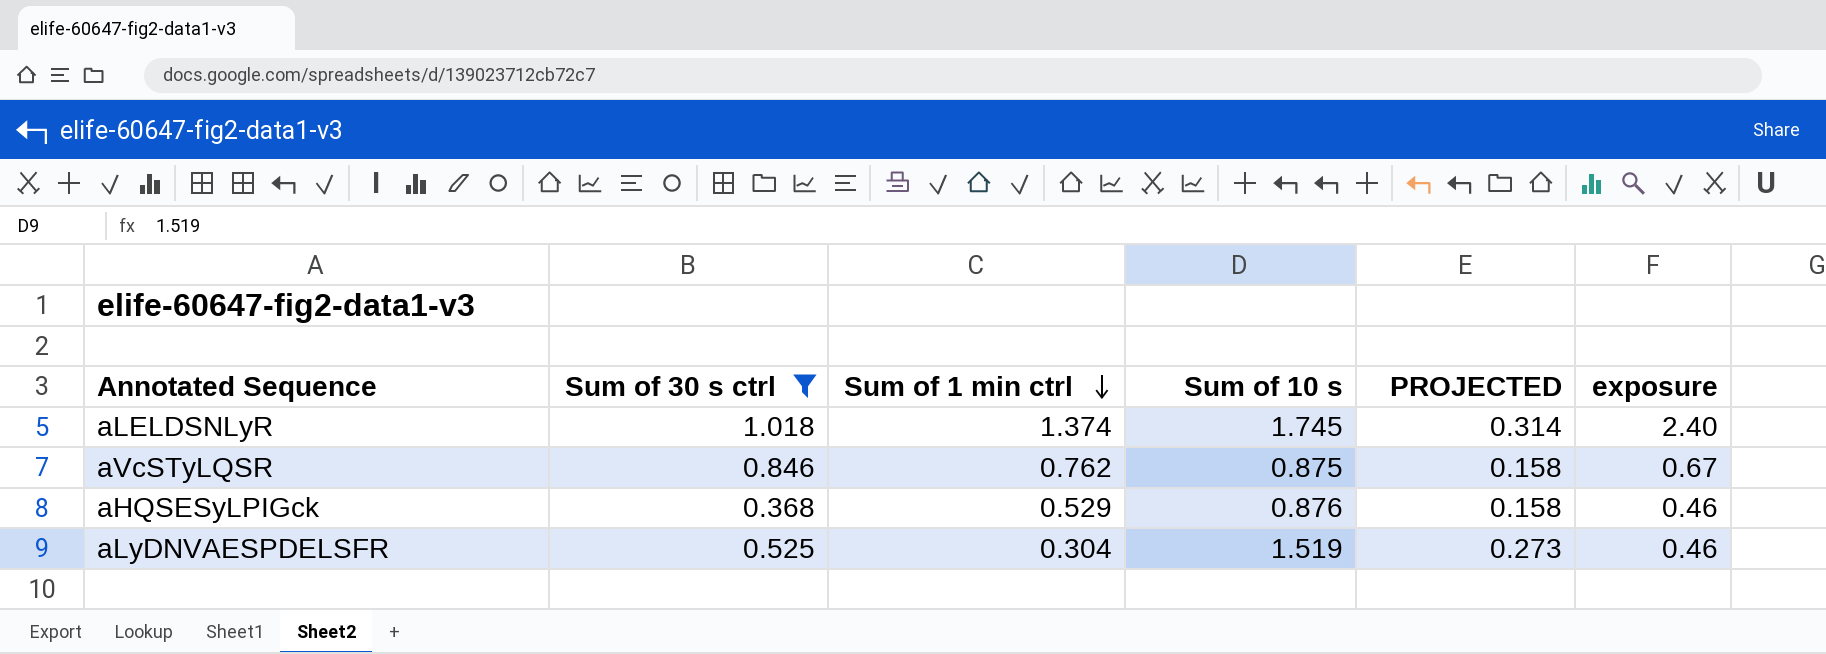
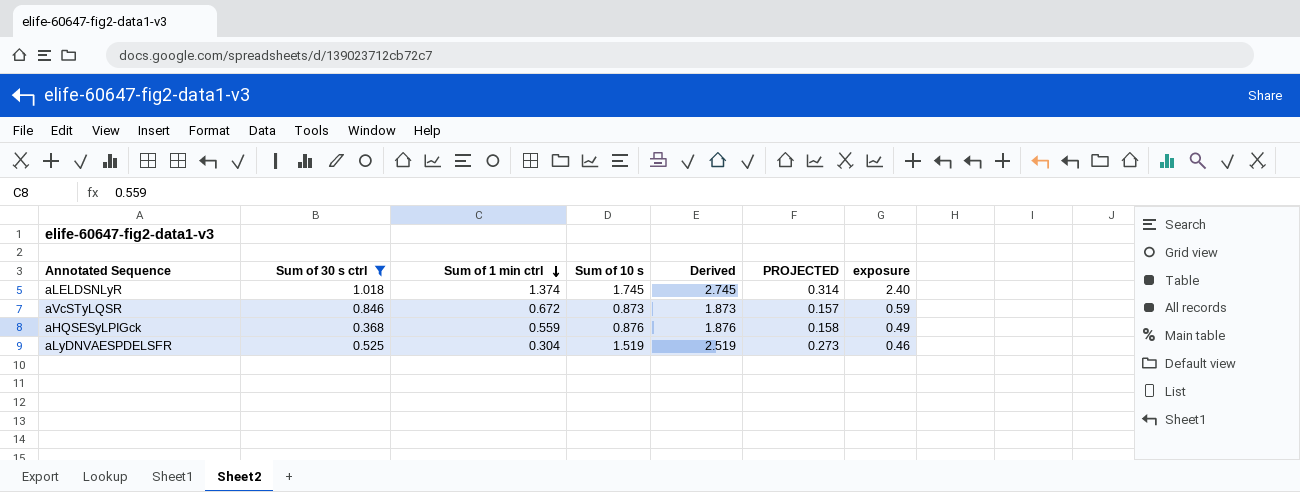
column Derived | formula: none -> [Sum of 10 s] + 1
aVcSTyLQSR | Sum of 1 min ctrl: 0.762 -> 0.672
aVcSTyLQSR | Sum of 10 s: 0.875 -> 0.873
aVcSTyLQSR | PROJECTED: 0.158 -> 0.157
aVcSTyLQSR | exposure: 0.67 -> 0.59
aHQSESyLPIGck | Sum of 1 min ctrl: 0.529 -> 0.559
aHQSESyLPIGck | exposure: 0.46 -> 0.49

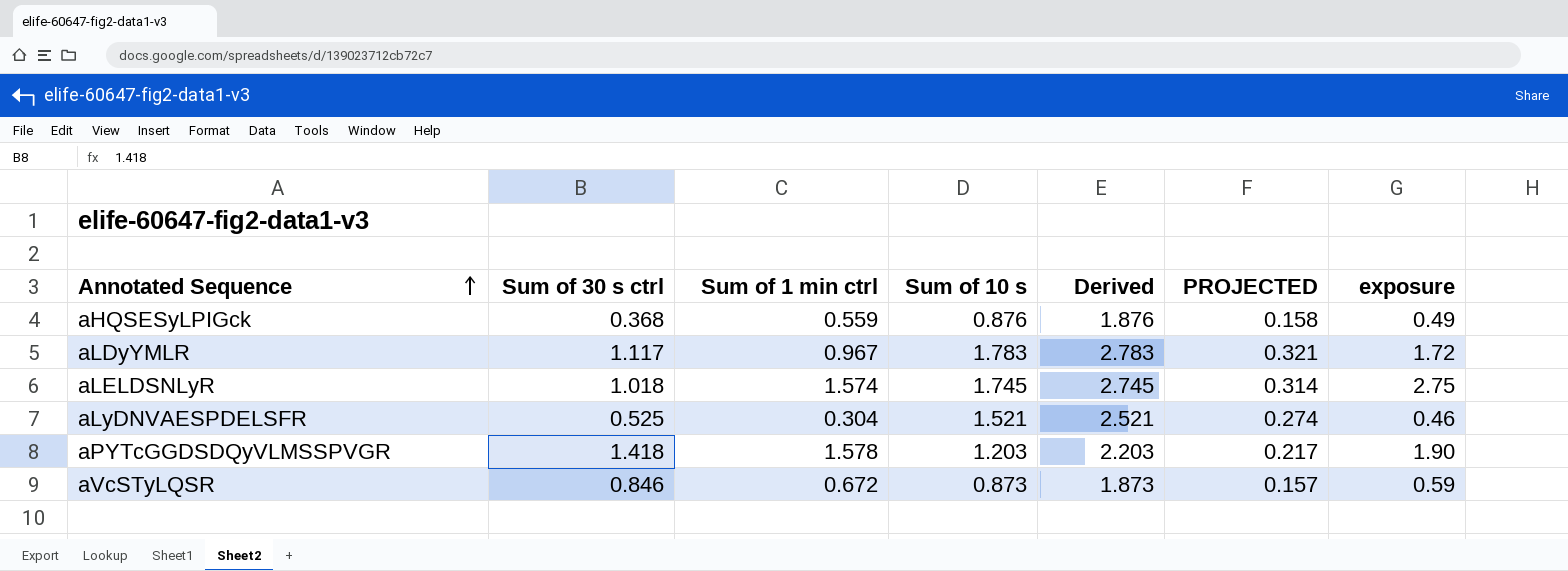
filter: Sum of 30 s ctrl <= 1.018 -> none
row order: Sum of 1 min ctrl descending -> Annotated Sequence ascending
aLELDSNLyR | Sum of 1 min ctrl: 1.374 -> 1.574
aLELDSNLyR | exposure: 2.40 -> 2.75
aLyDNVAESPDELSFR | Sum of 10 s: 1.519 -> 1.521
aLyDNVAESPDELSFR | Derived: 2.519 -> 2.521
aLyDNVAESPDELSFR | PROJECTED: 0.273 -> 0.274

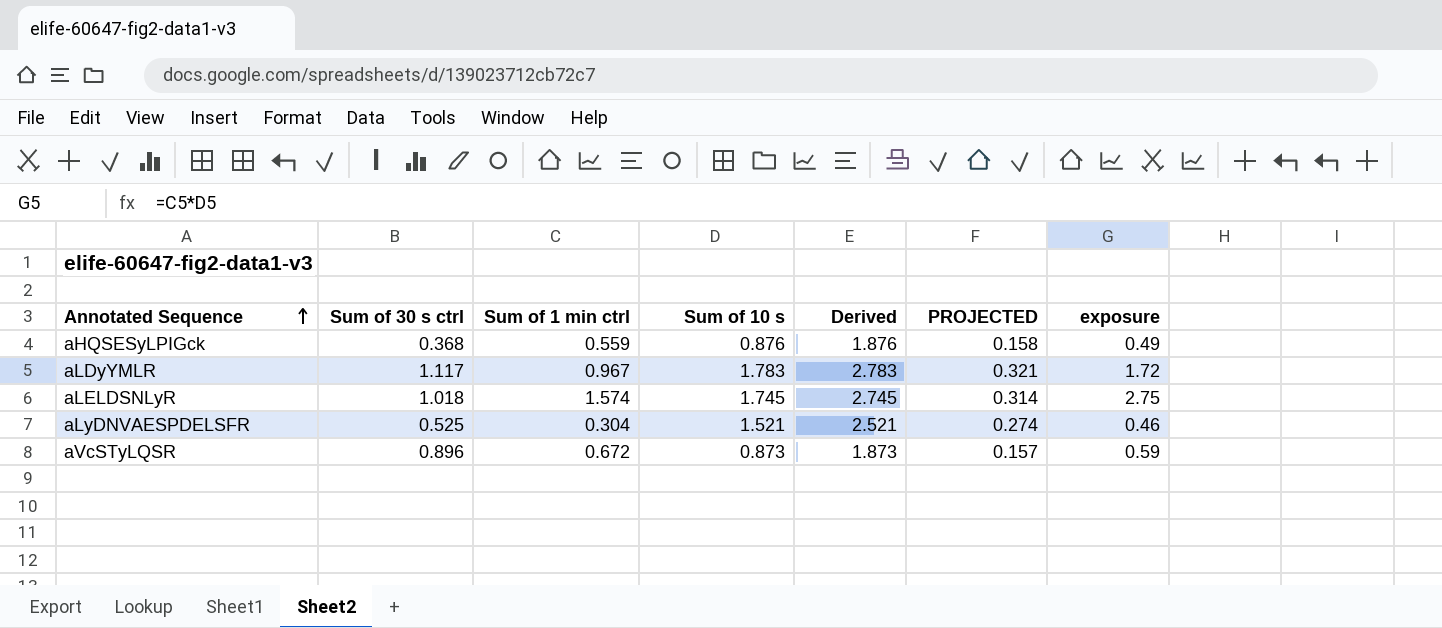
row aPYTcGGDSDQyVLMSSPVGR: 1.418 | 1.578 | 1.203 | 2.203 | 0.217 | 1.90 -> none
aVcSTyLQSR | Sum of 30 s ctrl: 0.846 -> 0.896

